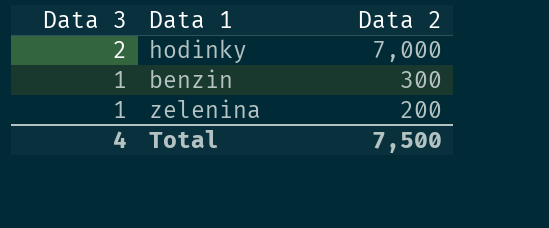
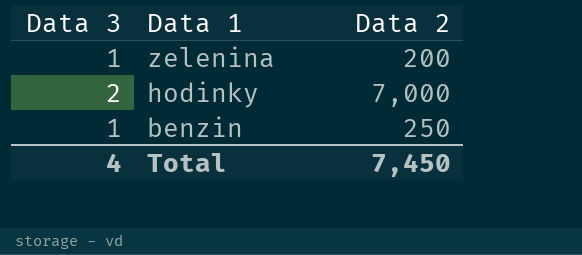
row order: Data 3 descending -> Data 1 descending
benzin | Data 2: 300 -> 250
Total | Data 2: 7,500 -> 7,450

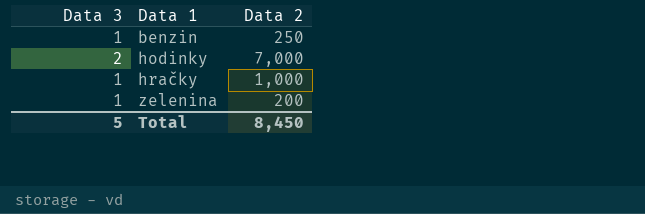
row order: Data 1 descending -> Data 1 ascending
row hračky: none -> 1 | 1,000
Total | Data 3: 4 -> 5
Total | Data 2: 7,450 -> 8,450

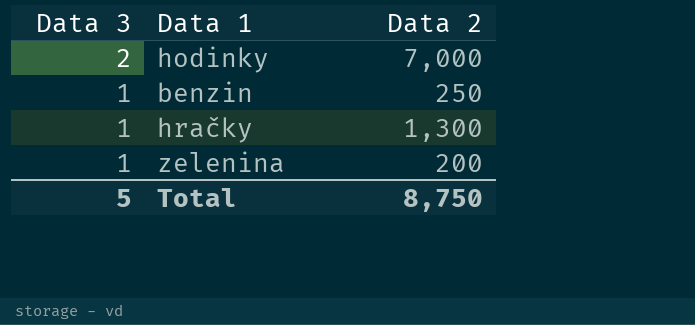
row order: Data 1 ascending -> Data 3 descending
hračky | Data 2: 1,000 -> 1,300
Total | Data 2: 8,450 -> 8,750

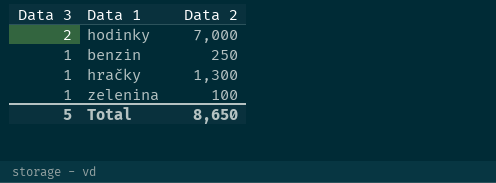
zelenina | Data 2: 200 -> 100
Total | Data 2: 8,750 -> 8,650

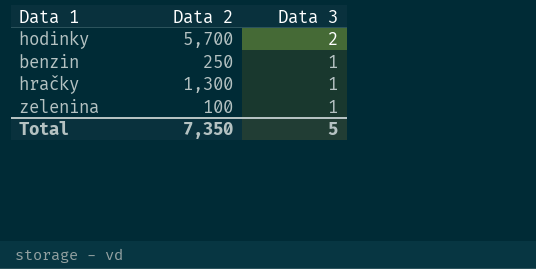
column Data 3 | position: 1 -> 3
hodinky | Data 2: 7,000 -> 5,700
Total | Data 2: 8,650 -> 7,350

